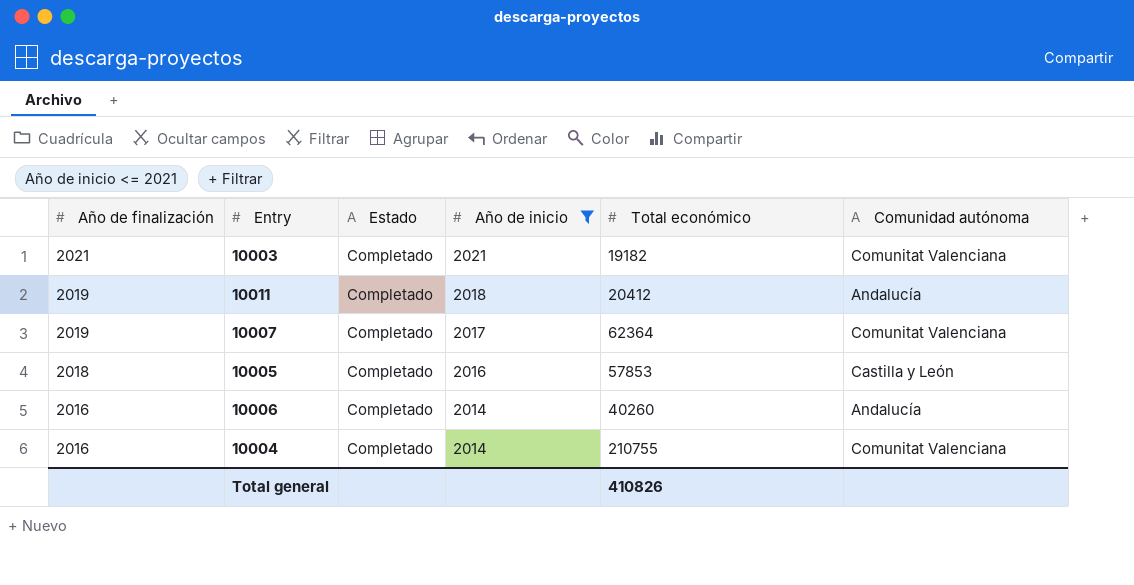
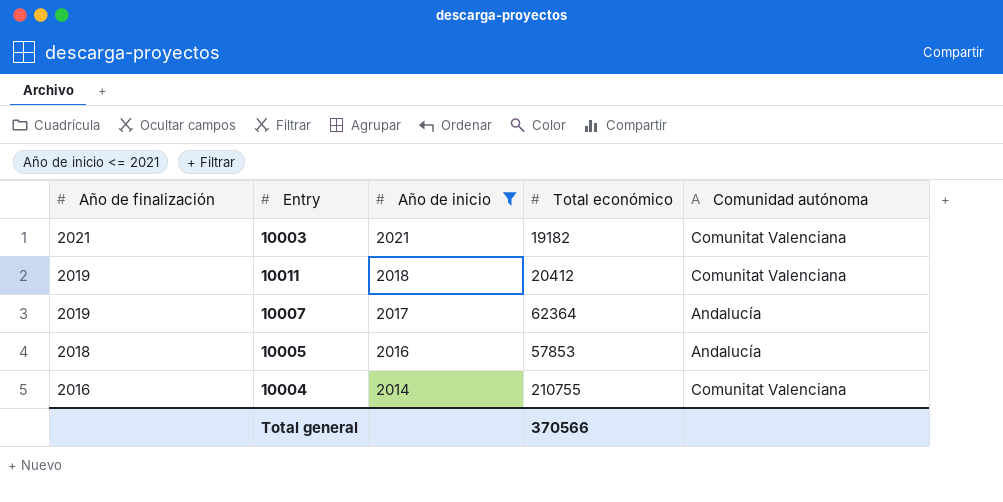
column Estado | position: 3 -> none
row 10006: 2016 | Completado | 2014 | 40260 | Andalucía -> none
10011 | Comunidad autónoma: Andalucía -> Comunitat Valenciana
10007 | Comunidad autónoma: Comunitat Valenciana -> Andalucía
10005 | Comunidad autónoma: Castilla y León -> Andalucía
Total general | Total económico: 410826 -> 370566

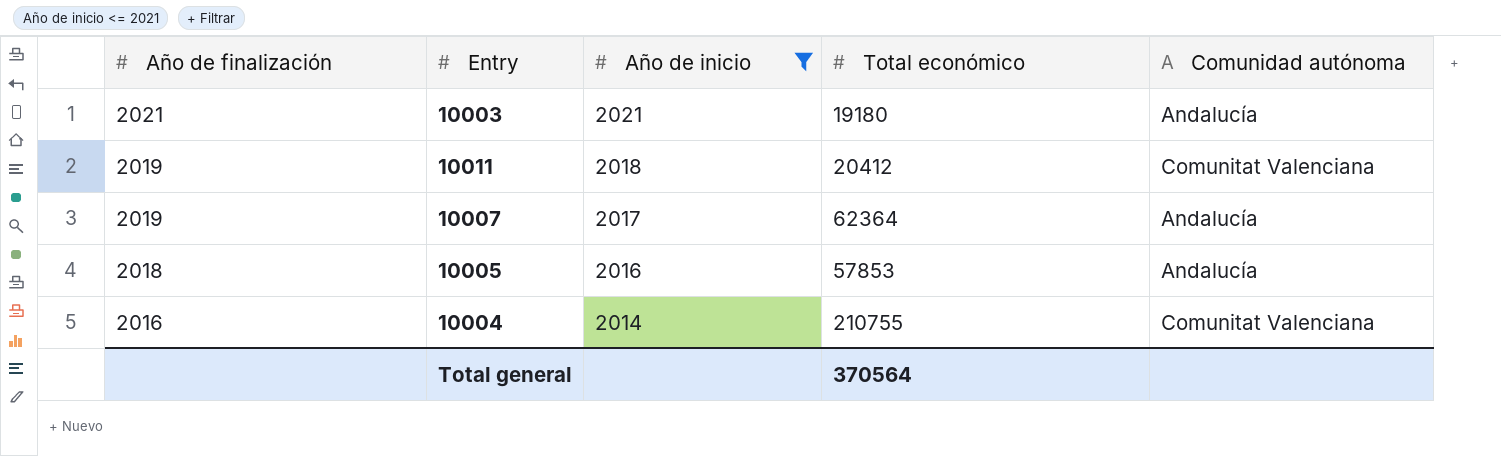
10003 | Total económico: 19182 -> 19180
10003 | Comunidad autónoma: Comunitat Valenciana -> Andalucía
Total general | Total económico: 370566 -> 370564

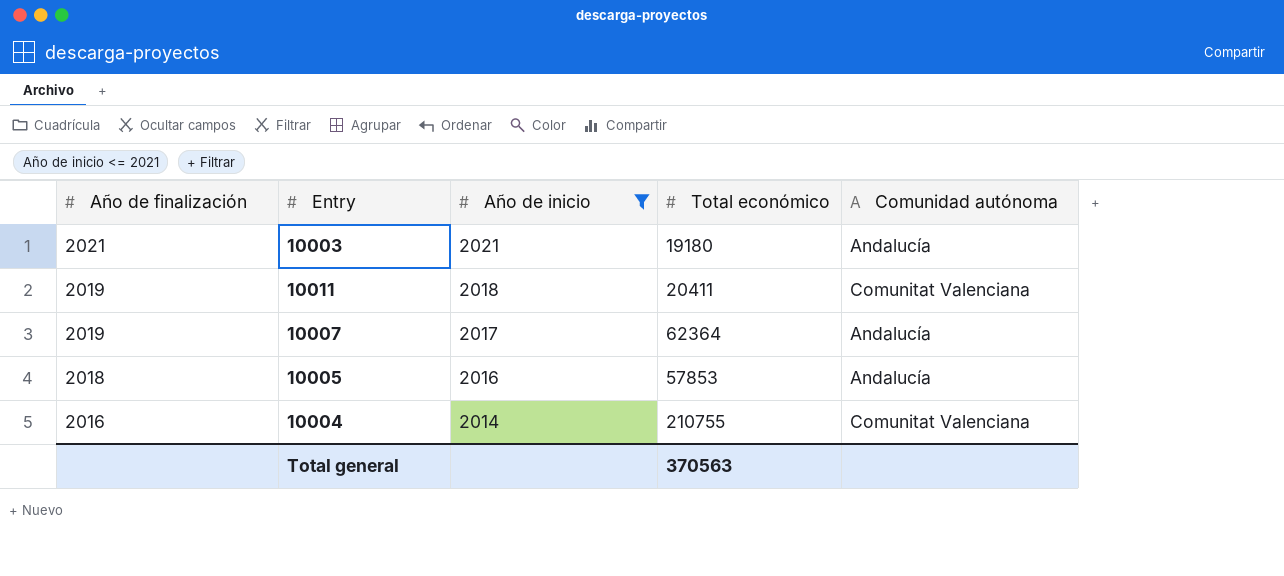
10011 | Total económico: 20412 -> 20411
Total general | Total económico: 370564 -> 370563

